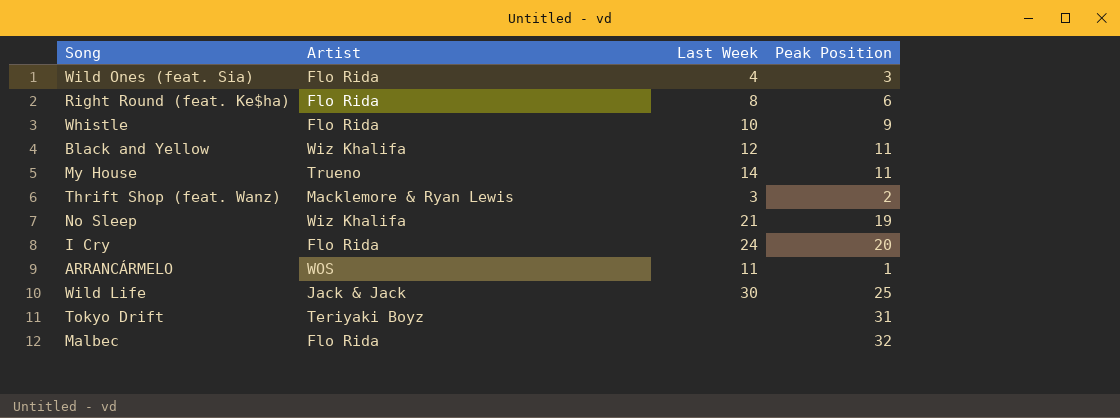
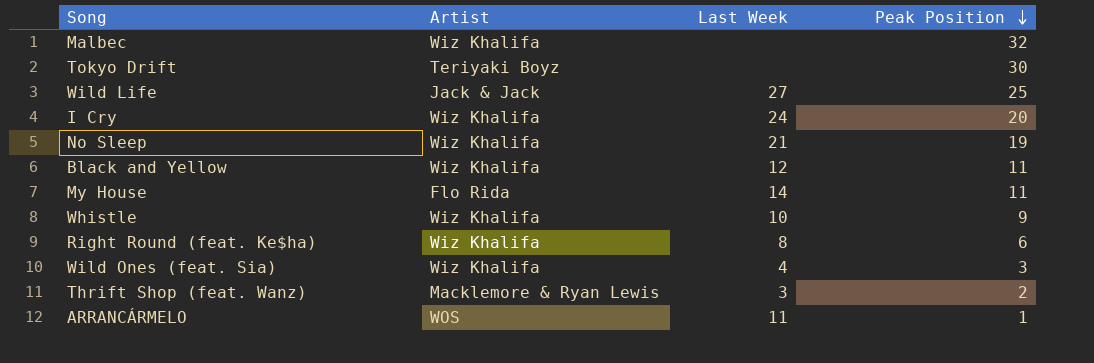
row order: none -> Peak Position descending
Malbec | Artist: Flo Rida -> Wiz Khalifa
Tokyo Drift | Peak Position: 31 -> 30
Wild Life | Last Week: 30 -> 27
I Cry | Artist: Flo Rida -> Wiz Khalifa
My House | Artist: Trueno -> Flo Rida
Whistle | Artist: Flo Rida -> Wiz Khalifa
Right Round (feat. Ke$ha) | Artist: Flo Rida -> Wiz Khalifa
Wild Ones (feat. Sia) | Artist: Flo Rida -> Wiz Khalifa

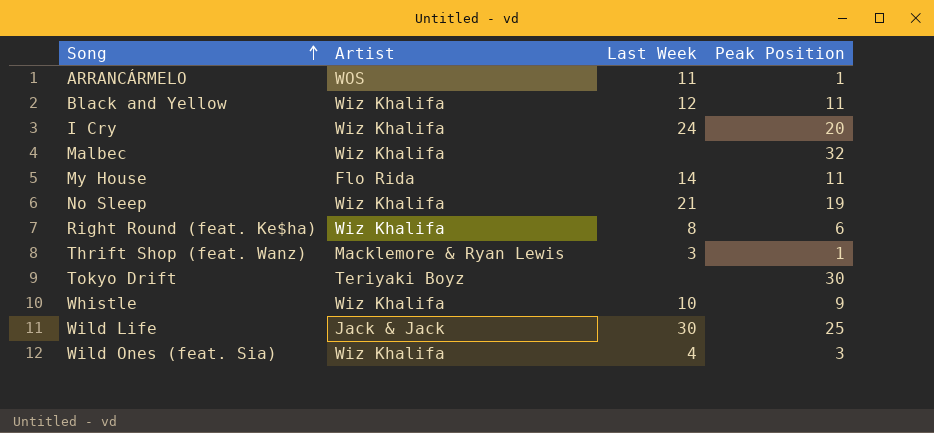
row order: Peak Position descending -> Song ascending
Thrift Shop (feat. Wanz) | Peak Position: 2 -> 1
Wild Life | Last Week: 27 -> 30

